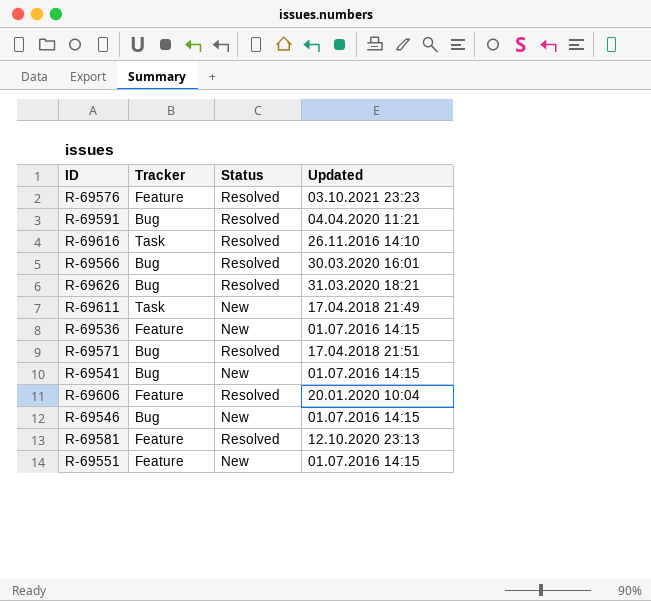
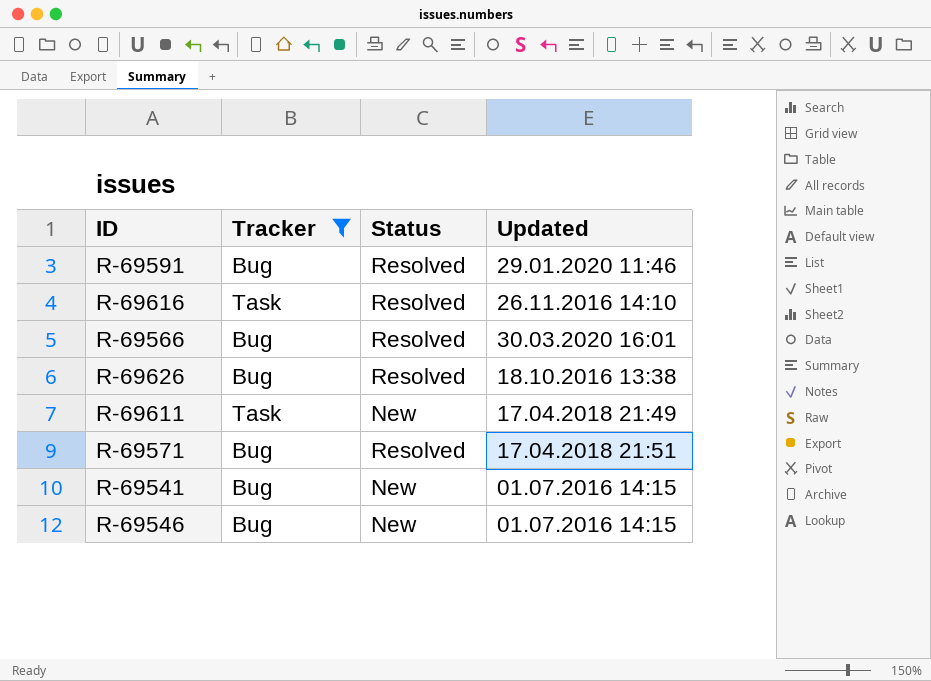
filter: none -> Tracker != Feature
R-69591 | Updated: 04.04.2020 11:21 -> 29.01.2020 11:46
R-69626 | Updated: 31.03.2020 18:21 -> 18.10.2016 13:38

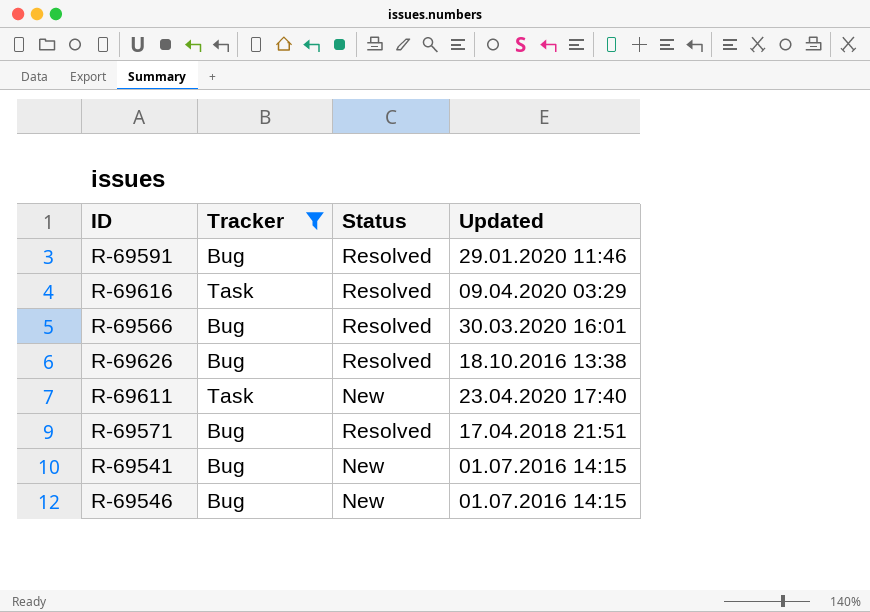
R-69616 | Updated: 26.11.2016 14:10 -> 09.04.2020 03:29
R-69611 | Updated: 17.04.2018 21:49 -> 23.04.2020 17:40

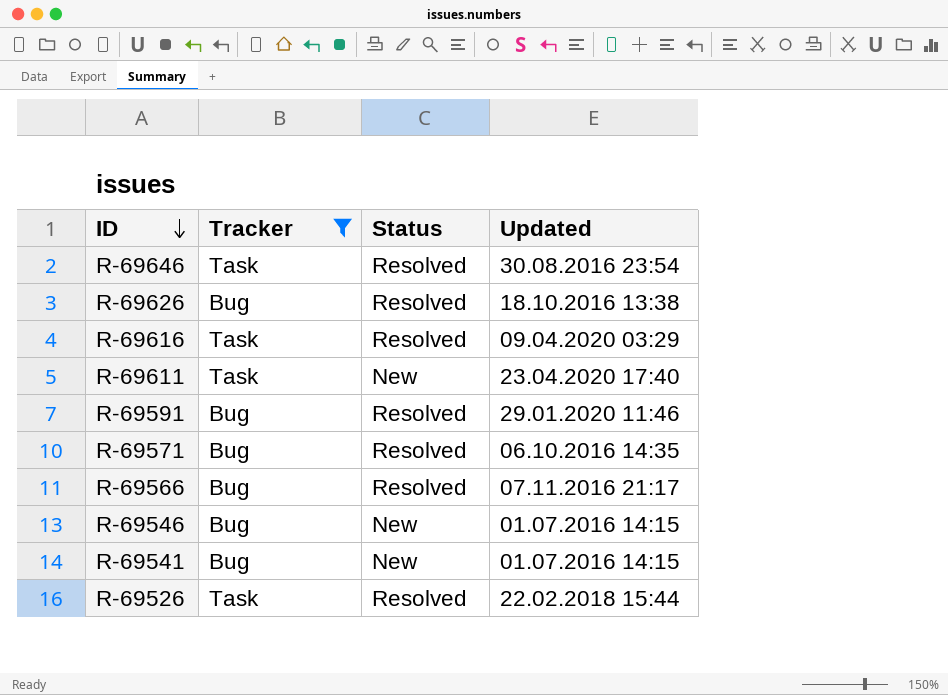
row order: none -> ID descending
row R-69646: none -> Task | Resolved | 30.08.2016 23:54
R-69571 | Updated: 17.04.2018 21:51 -> 06.10.2016 14:35
R-69566 | Updated: 30.03.2020 16:01 -> 07.11.2016 21:17
row R-69526: none -> Task | Resolved | 22.02.2018 15:44

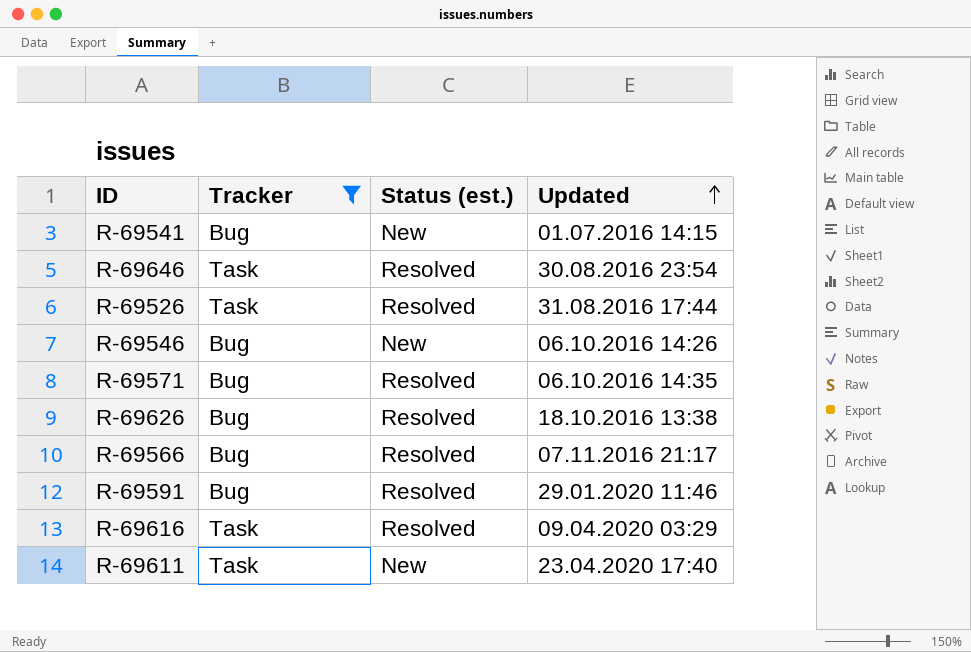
row order: ID descending -> Updated ascending
column name: Status -> Status (est.)
R-69526 | Updated: 22.02.2018 15:44 -> 31.08.2016 17:44
R-69546 | Updated: 01.07.2016 14:15 -> 06.10.2016 14:26

